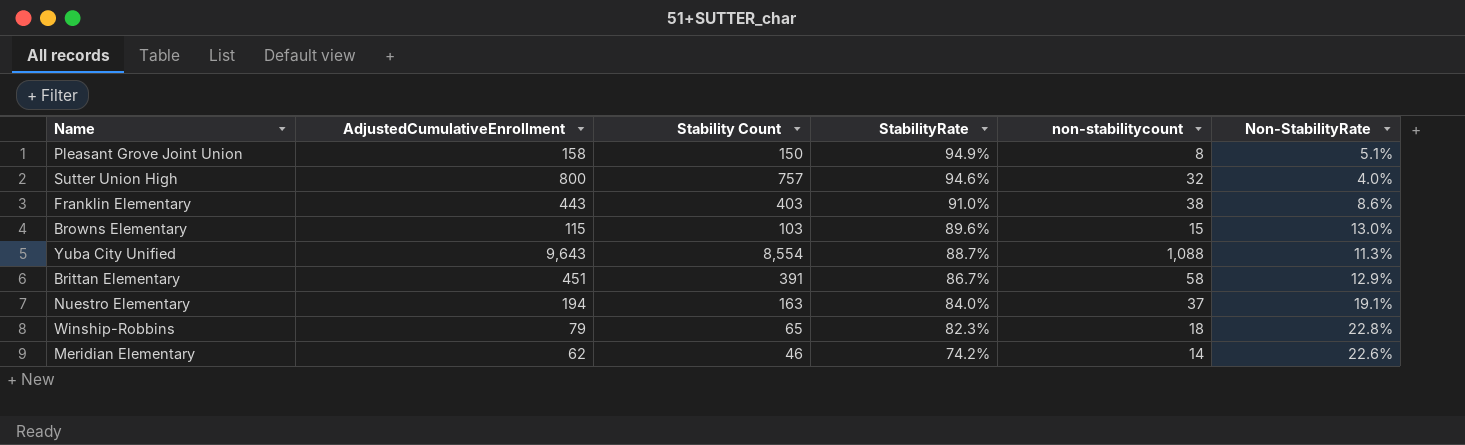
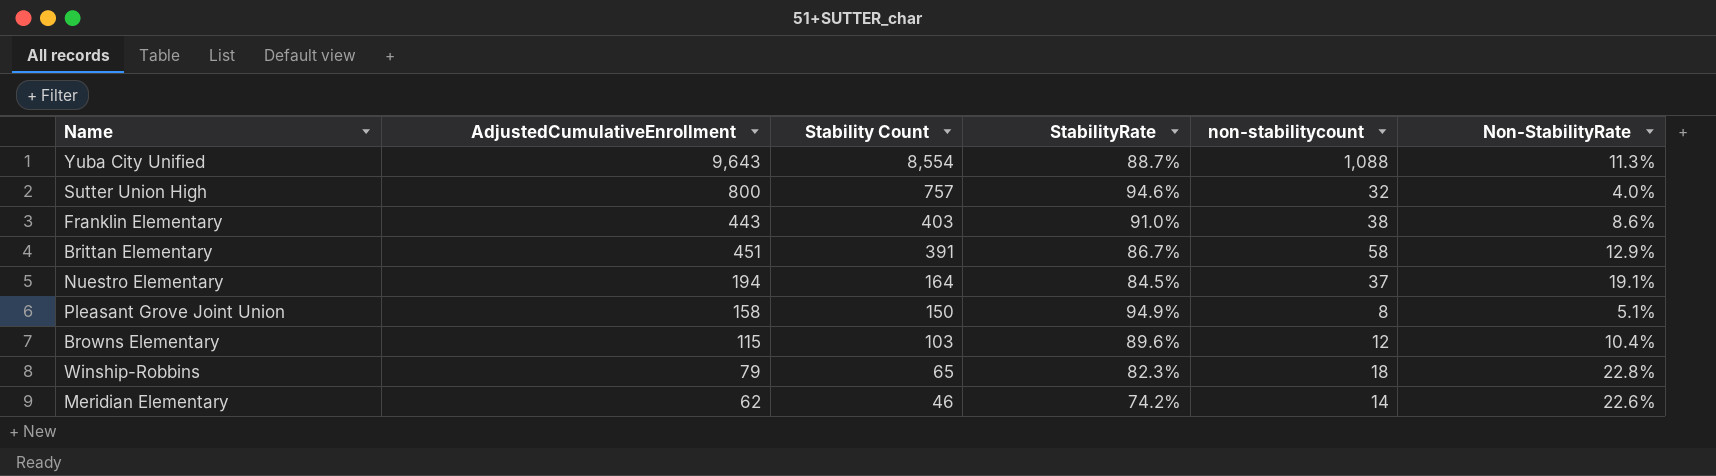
row order: StabilityRate descending -> Stability Count descending
Nuestro Elementary | Stability Count: 163 -> 164
Nuestro Elementary | StabilityRate: 84.0% -> 84.5%
Browns Elementary | non-stabilitycount: 15 -> 12
Browns Elementary | Non-StabilityRate: 13.0% -> 10.4%

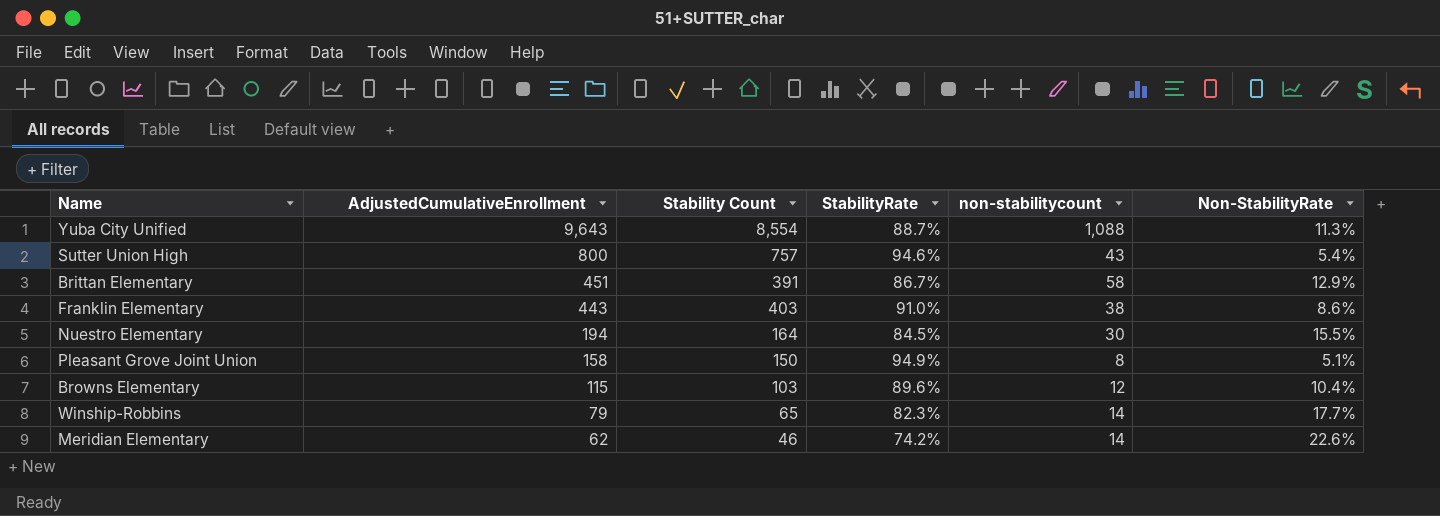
row order: Stability Count descending -> AdjustedCumulativeEnrollment descending
Sutter Union High | non-stabilitycount: 32 -> 43
Sutter Union High | Non-StabilityRate: 4.0% -> 5.4%
Nuestro Elementary | non-stabilitycount: 37 -> 30
Nuestro Elementary | Non-StabilityRate: 19.1% -> 15.5%
Winship-Robbins | non-stabilitycount: 18 -> 14
Winship-Robbins | Non-StabilityRate: 22.8% -> 17.7%

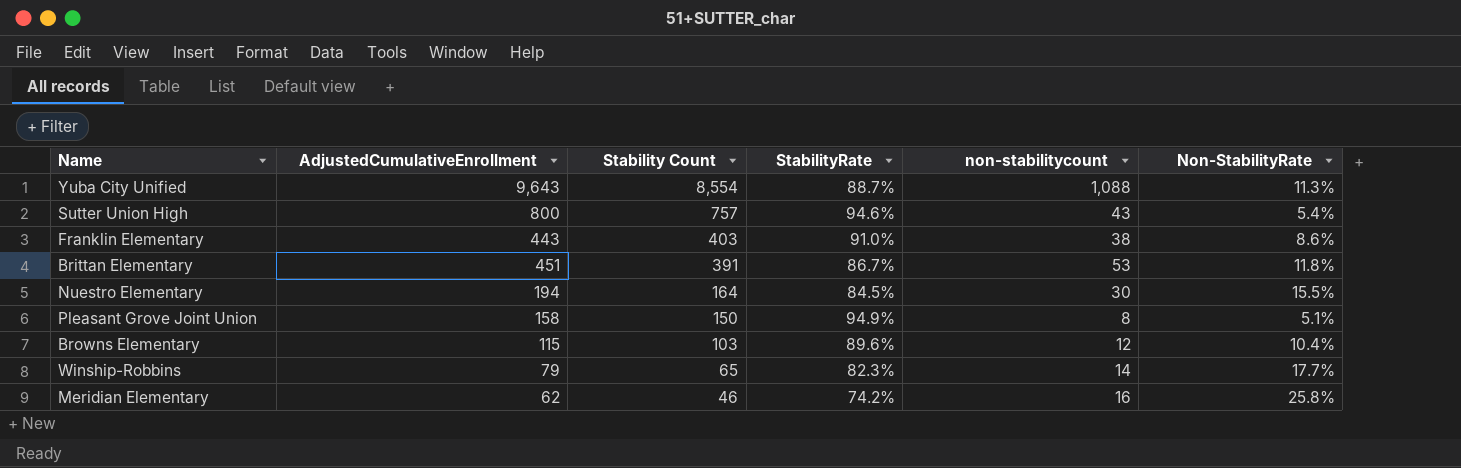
row order: AdjustedCumulativeEnrollment descending -> Stability Count descending
Brittan Elementary | non-stabilitycount: 58 -> 53
Brittan Elementary | Non-StabilityRate: 12.9% -> 11.8%
Meridian Elementary | non-stabilitycount: 14 -> 16
Meridian Elementary | Non-StabilityRate: 22.6% -> 25.8%

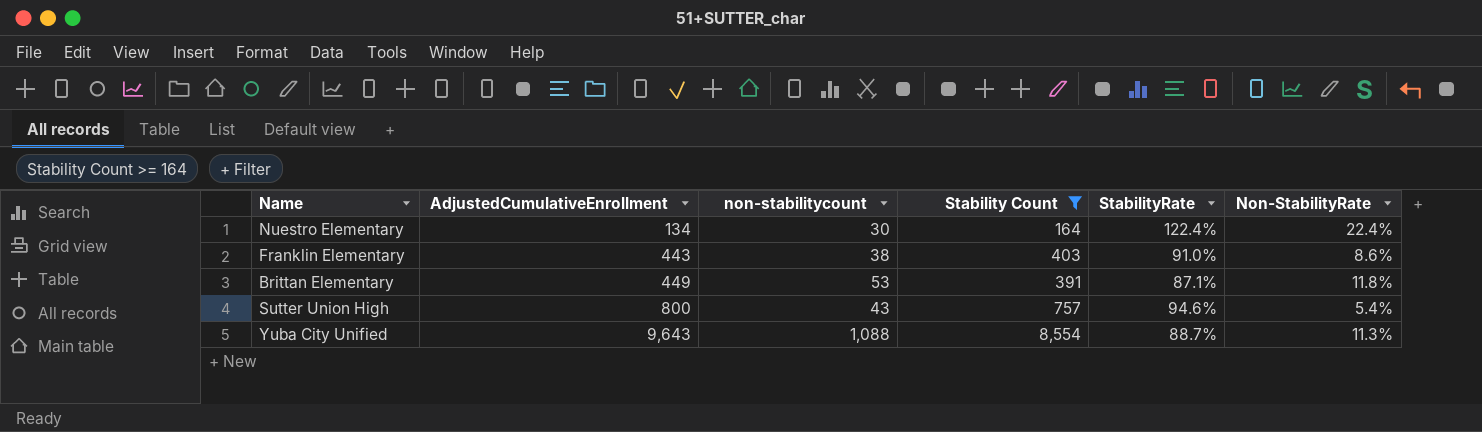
filter: none -> Stability Count >= 164
row order: Stability Count descending -> AdjustedCumulativeEnrollment ascending
column non-stabilitycount | position: 5 -> 3
Nuestro Elementary | AdjustedCumulativeEnrollment: 194 -> 134
Nuestro Elementary | StabilityRate: 84.5% -> 122.4%
Nuestro Elementary | Non-StabilityRate: 15.5% -> 22.4%
Brittan Elementary | AdjustedCumulativeEnrollment: 451 -> 449
Brittan Elementary | StabilityRate: 86.7% -> 87.1%

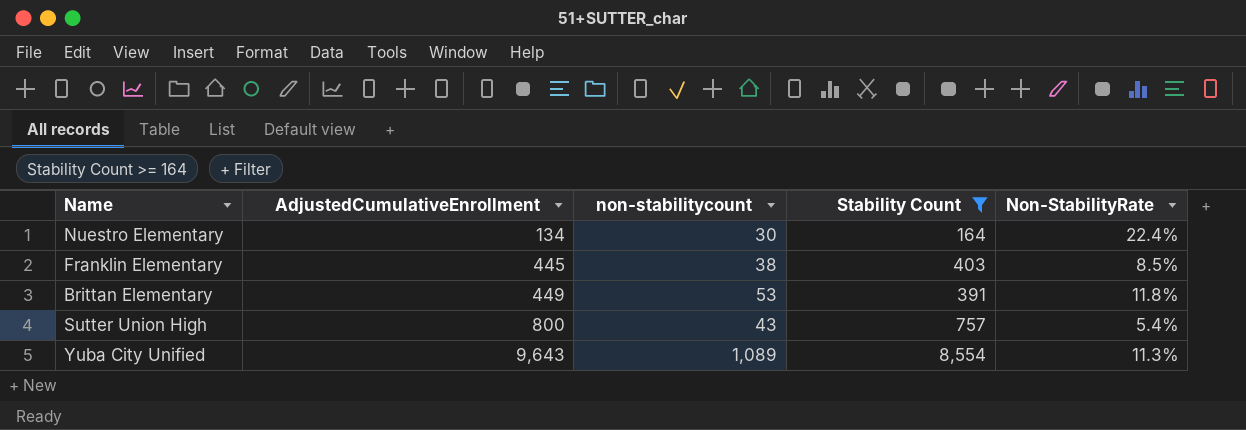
column StabilityRate | formula: [Stability Count] / [AdjustedCumulativeEnrollment] -> none
Franklin Elementary | AdjustedCumulativeEnrollment: 443 -> 445
Franklin Elementary | Non-StabilityRate: 8.6% -> 8.5%
Yuba City Unified | non-stabilitycount: 1,088 -> 1,089

